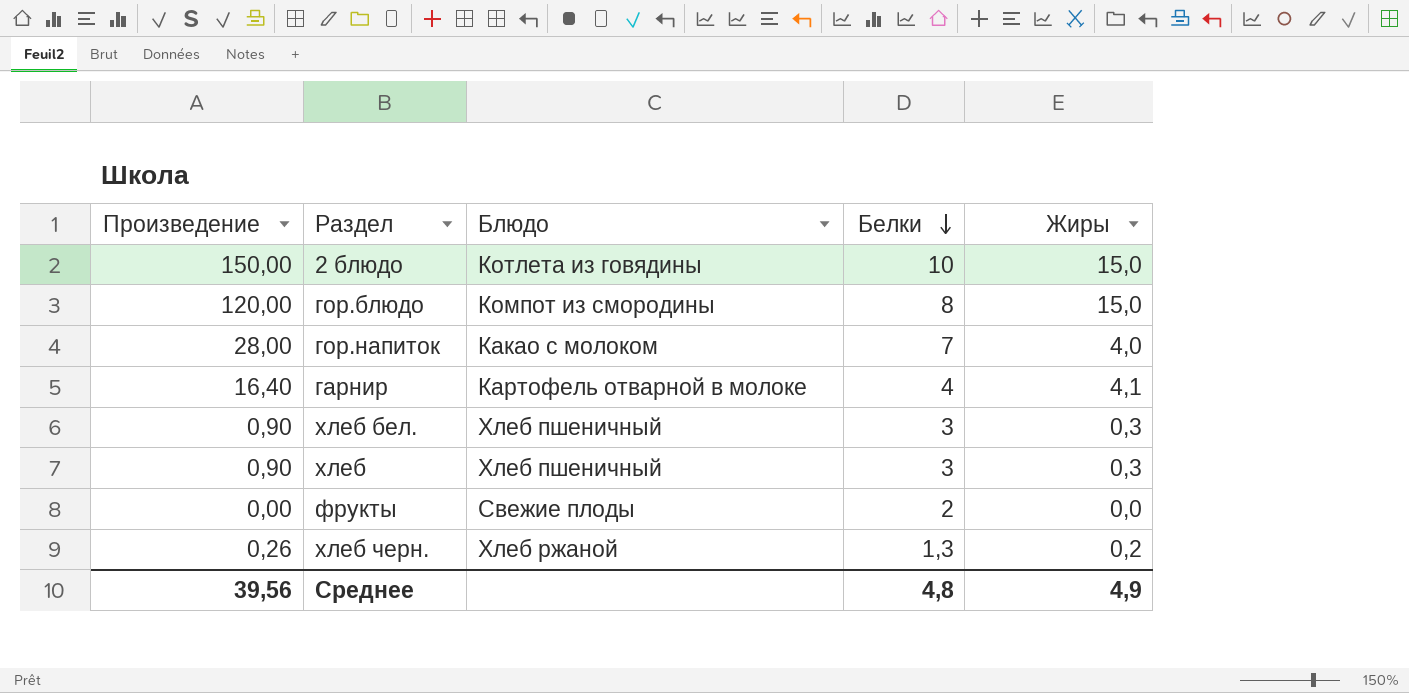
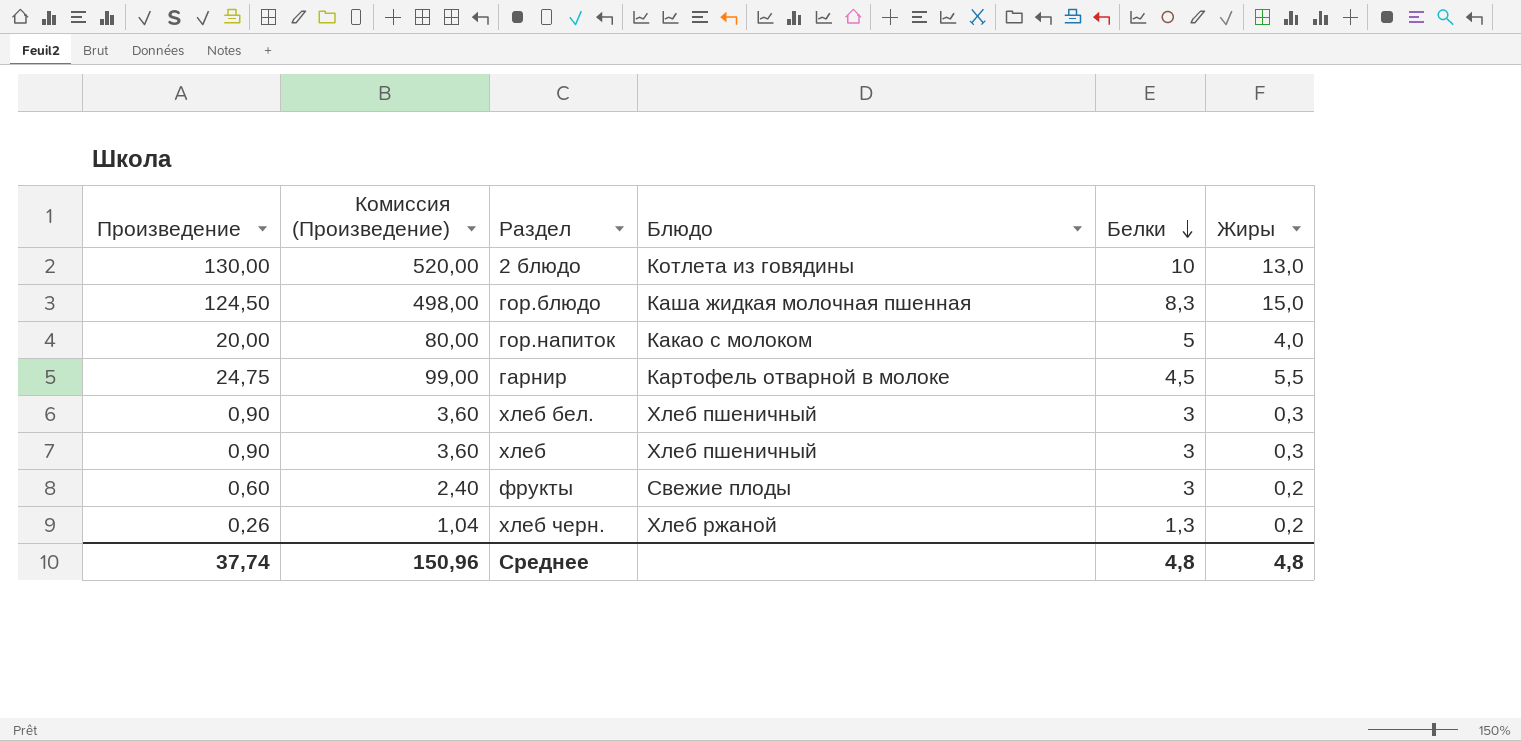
column Комиссия (Произведение) | formula: none -> [Произведение] * 4
2 блюдо | Произведение: 150,00 -> 130,00
2 блюдо | Жиры: 15,0 -> 13,0
гор.блюдо | Произведение: 120,00 -> 124,50
гор.блюдо | Блюдо: Компот из смородины -> Каша жидкая молочная пшенная
гор.блюдо | Белки: 8 -> 8,3
гор.напиток | Произведение: 28,00 -> 20,00
гор.напиток | Белки: 7 -> 5
гарнир | Произведение: 16,40 -> 24,75
гарнир | Белки: 4 -> 4,5
гарнир | Жиры: 4,1 -> 5,5
фрукты | Произведение: 0,00 -> 0,60
фрукты | Белки: 2 -> 3
фрукты | Жиры: 0,0 -> 0,2
Среднее | Произведение: 39,56 -> 37,74
Среднее | Жиры: 4,9 -> 4,8

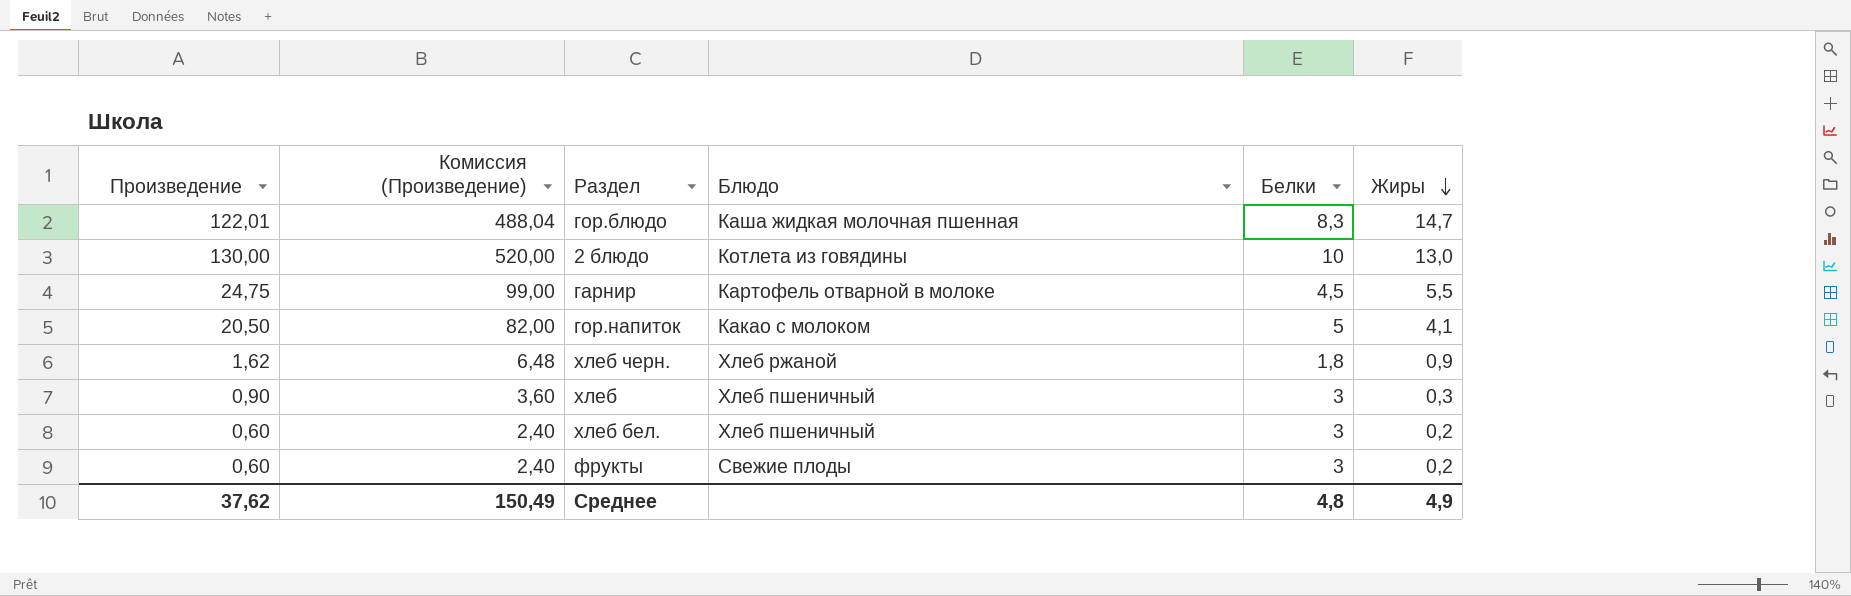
row order: Белки descending -> Жиры descending
гор.блюдо | Произведение: 124,50 -> 122,01
гор.блюдо | Комиссия (Произведение): 498,00 -> 488,04
гор.блюдо | Жиры: 15,0 -> 14,7
гор.напиток | Произведение: 20,00 -> 20,50
гор.напиток | Комиссия (Произведение): 80,00 -> 82,00
гор.напиток | Жиры: 4,0 -> 4,1
хлеб черн. | Произведение: 0,26 -> 1,62
хлеб черн. | Комиссия (Произведение): 1,04 -> 6,48
хлеб черн. | Белки: 1,3 -> 1,8
хлеб черн. | Жиры: 0,2 -> 0,9
хлеб бел. | Произведение: 0,90 -> 0,60
хлеб бел. | Комиссия (Произведение): 3,60 -> 2,40
хлеб бел. | Жиры: 0,3 -> 0,2
Среднее | Произведение: 37,74 -> 37,62
Среднее | Комиссия (Произведение): 150,96 -> 150,49
Среднее | Жиры: 4,8 -> 4,9

